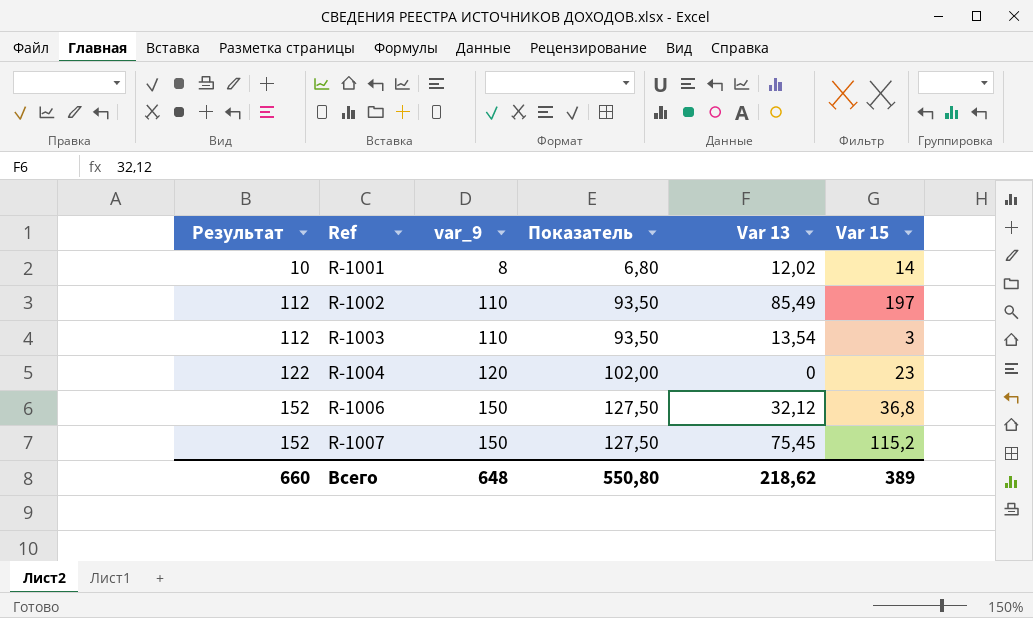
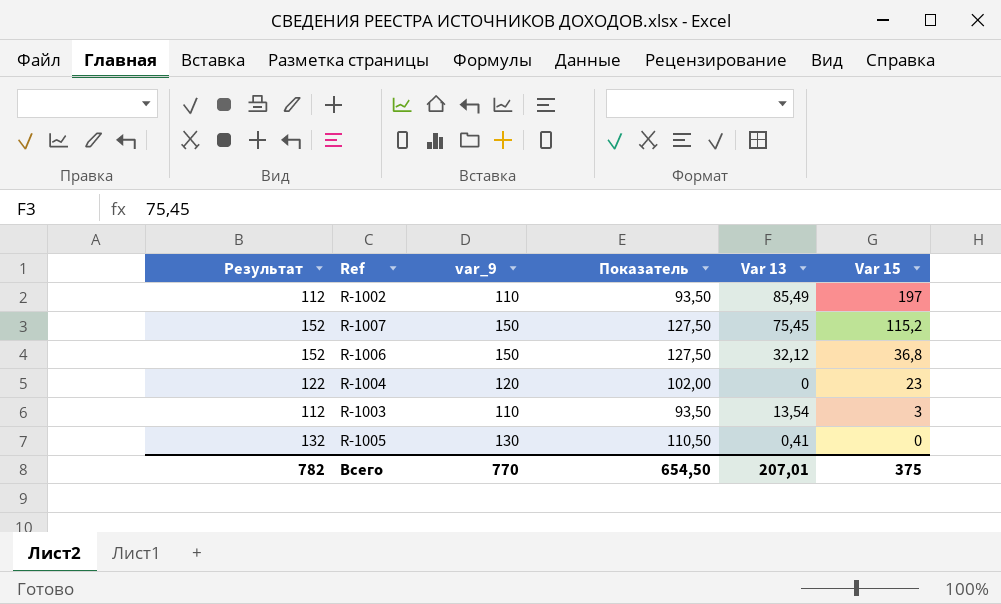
row order: Результат ascending -> Var 15 descending
row R-1001: 10 | 8 | 6,80 | 12,02 | 14 -> none
row R-1005: none -> 132 | 130 | 110,50 | 0,41 | 0
Всего | Результат: 660 -> 782
Всего | var_9: 648 -> 770
Всего | Показатель: 550,80 -> 654,50
Всего | Var 13: 218,62 -> 207,01
Всего | Var 15: 389 -> 375

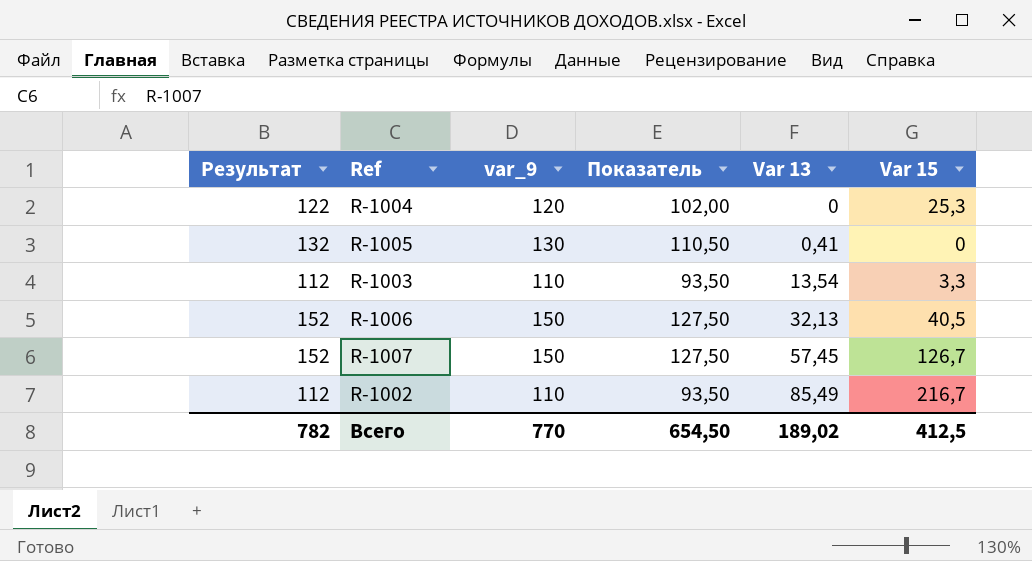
row order: Var 15 descending -> Var 13 ascending
R-1004 | Var 15: 23 -> 25,3
R-1003 | Var 15: 3 -> 3,3
R-1006 | Var 13: 32,12 -> 32,13
R-1006 | Var 15: 36,8 -> 40,5
R-1007 | Var 13: 75,45 -> 57,45
R-1007 | Var 15: 115,2 -> 126,7
R-1002 | Var 15: 197 -> 216,7
Всего | Var 13: 207,01 -> 189,02
Всего | Var 15: 375 -> 412,5

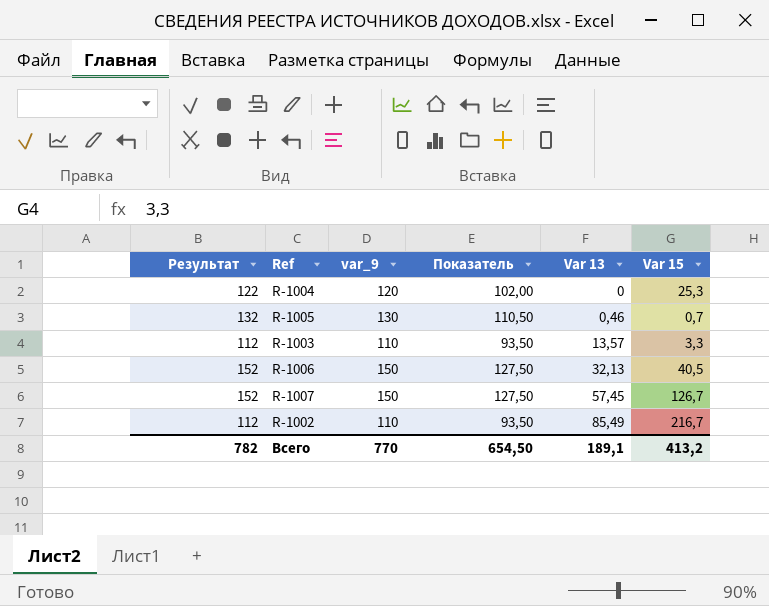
R-1005 | Var 13: 0,41 -> 0,46
R-1005 | Var 15: 0 -> 0,7
R-1003 | Var 13: 13,54 -> 13,57
Всего | Var 13: 189,02 -> 189,1
Всего | Var 15: 412,5 -> 413,2

